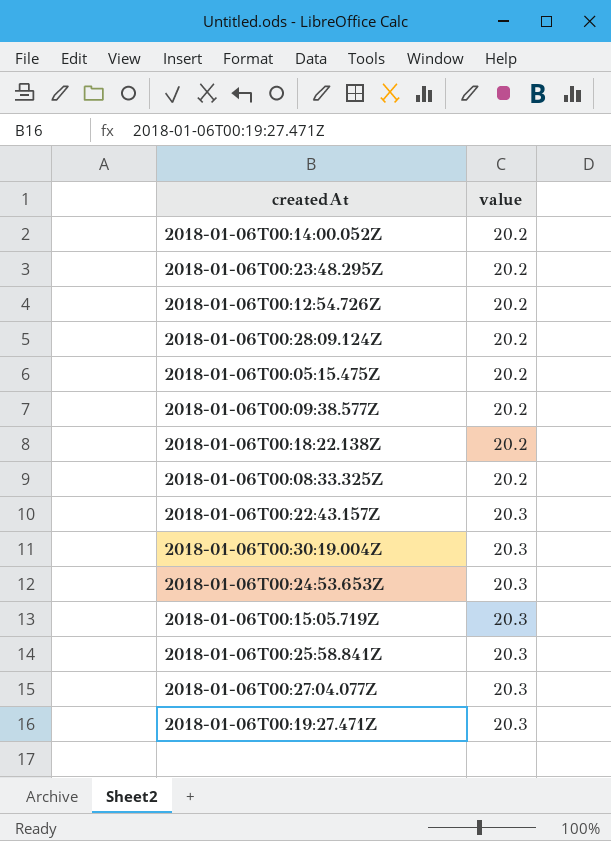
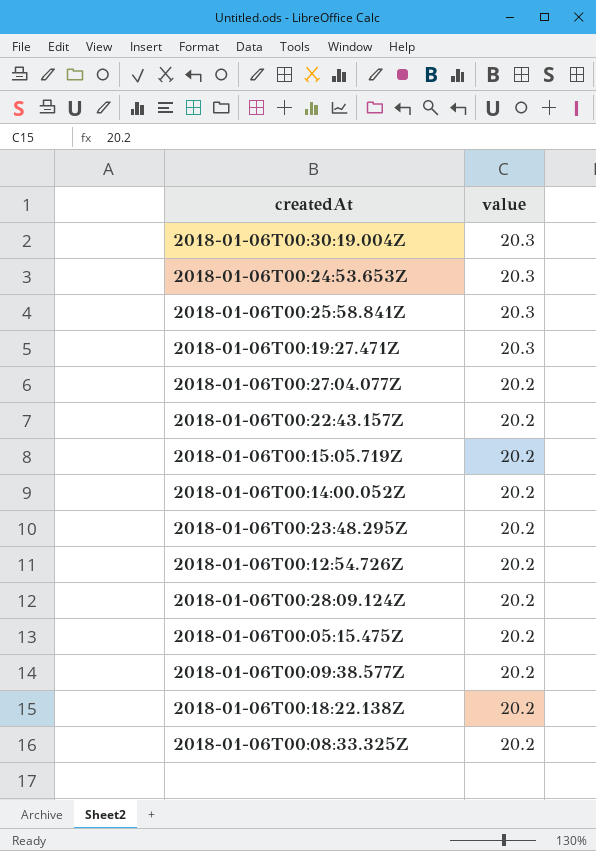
row order: value ascending -> value descending
2018-01-06T00:27:04.077Z | value: 20.3 -> 20.2
2018-01-06T00:22:43.157Z | value: 20.3 -> 20.2
2018-01-06T00:15:05.719Z | value: 20.3 -> 20.2

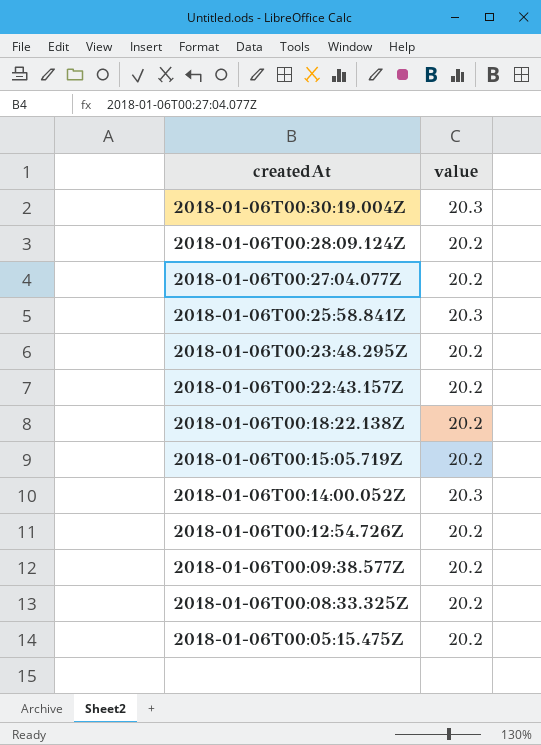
row order: value descending -> createdAt descending
row 2018-01-06T00:24:53.653Z: 20.3 -> none
row 2018-01-06T00:19:27.471Z: 20.3 -> none
2018-01-06T00:14:00.052Z | value: 20.2 -> 20.3

